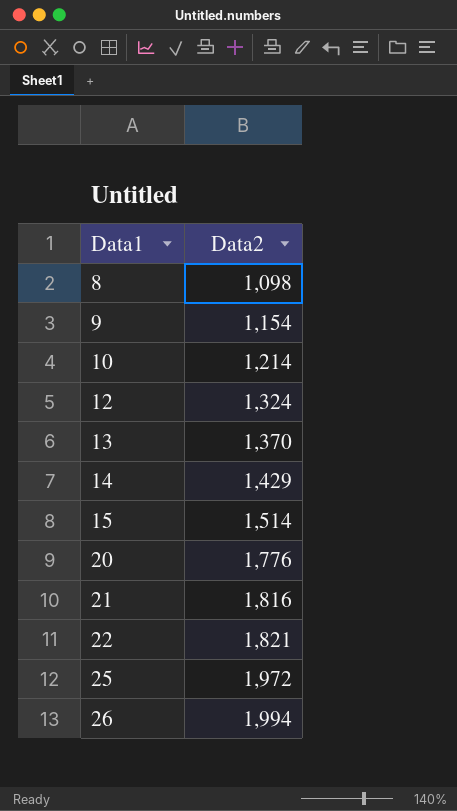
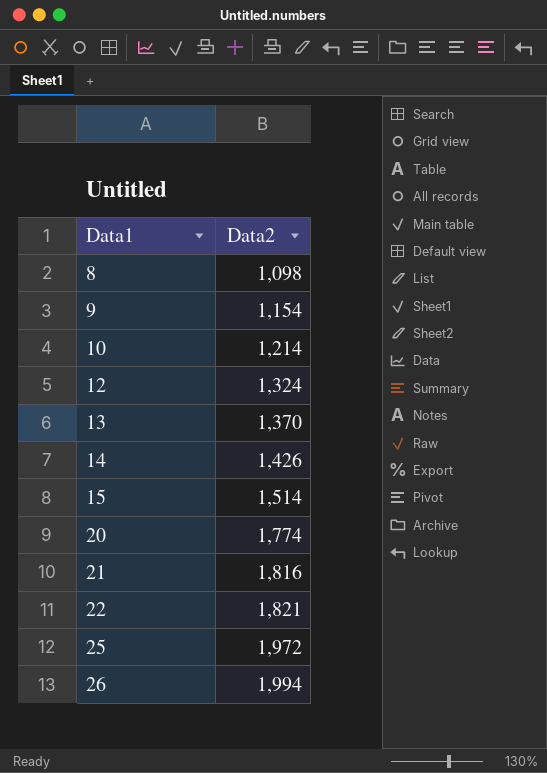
14 | Data2: 1,429 -> 1,426
20 | Data2: 1,776 -> 1,774

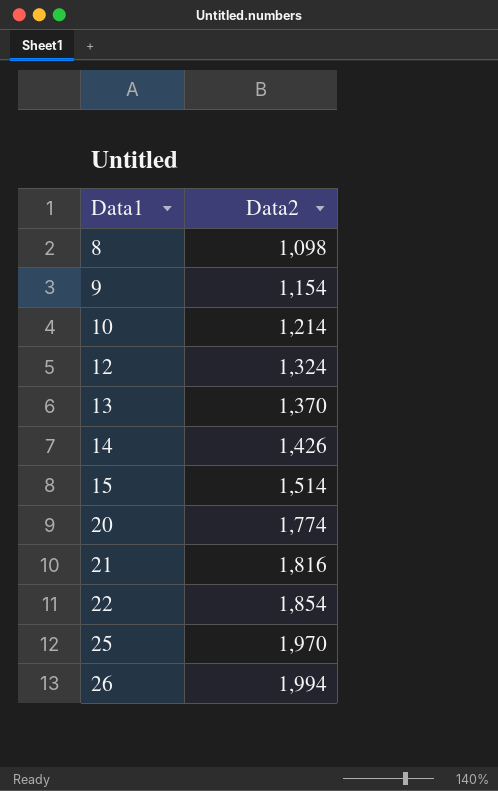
22 | Data2: 1,821 -> 1,854
25 | Data2: 1,972 -> 1,970

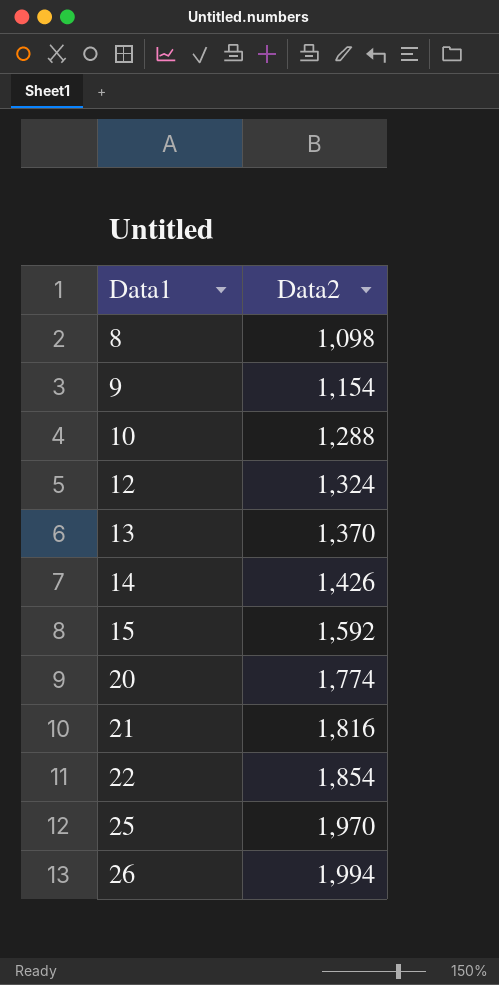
10 | Data2: 1,214 -> 1,288
15 | Data2: 1,514 -> 1,592

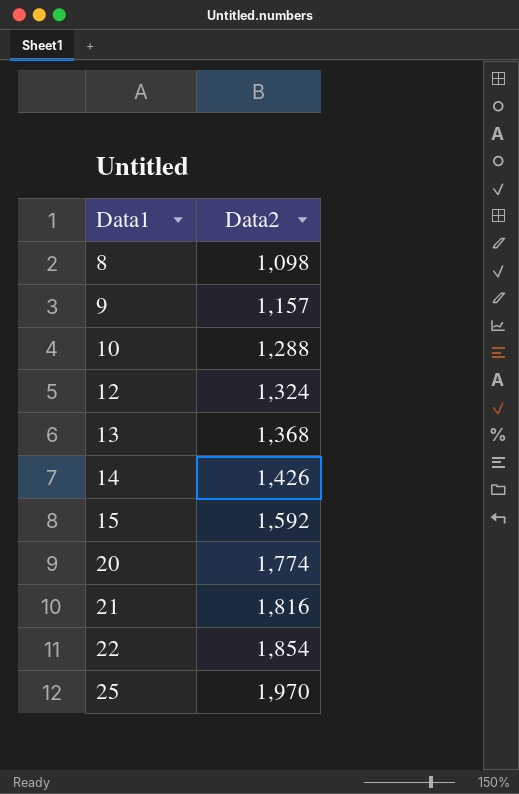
row 26: 1,994 -> none
9 | Data2: 1,154 -> 1,157
13 | Data2: 1,370 -> 1,368

